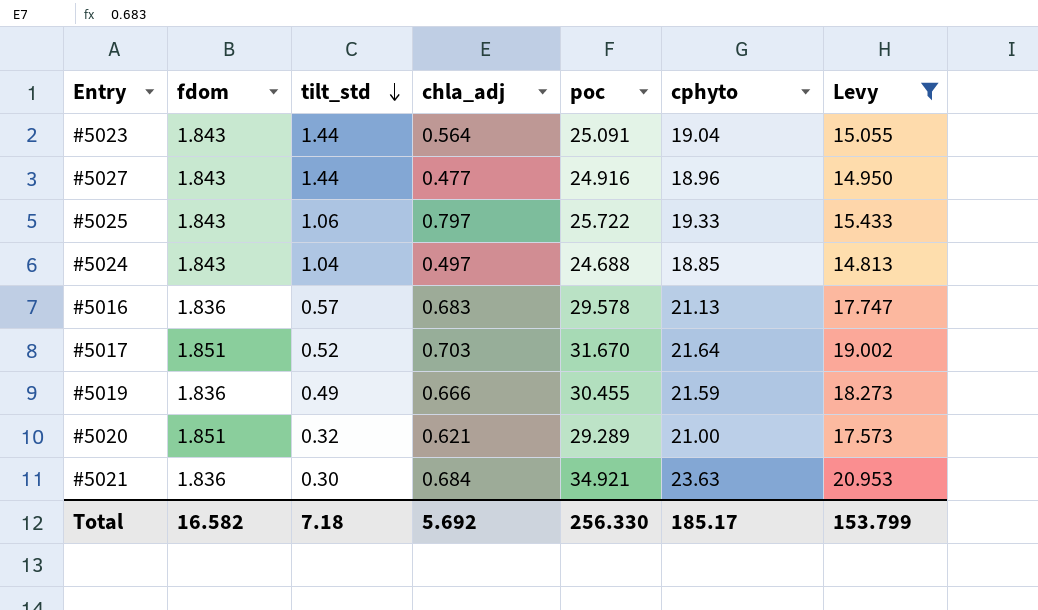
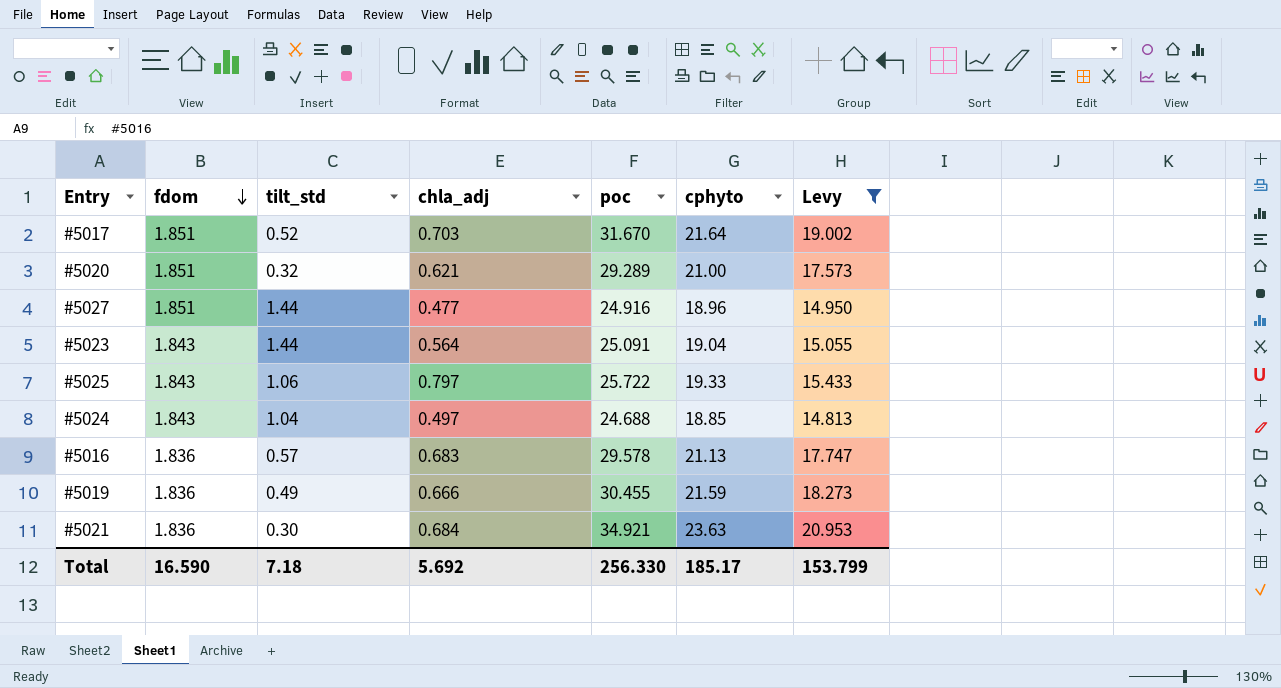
row order: tilt_std descending -> fdom descending
#5027 | fdom: 1.843 -> 1.851
Total | fdom: 16.582 -> 16.590

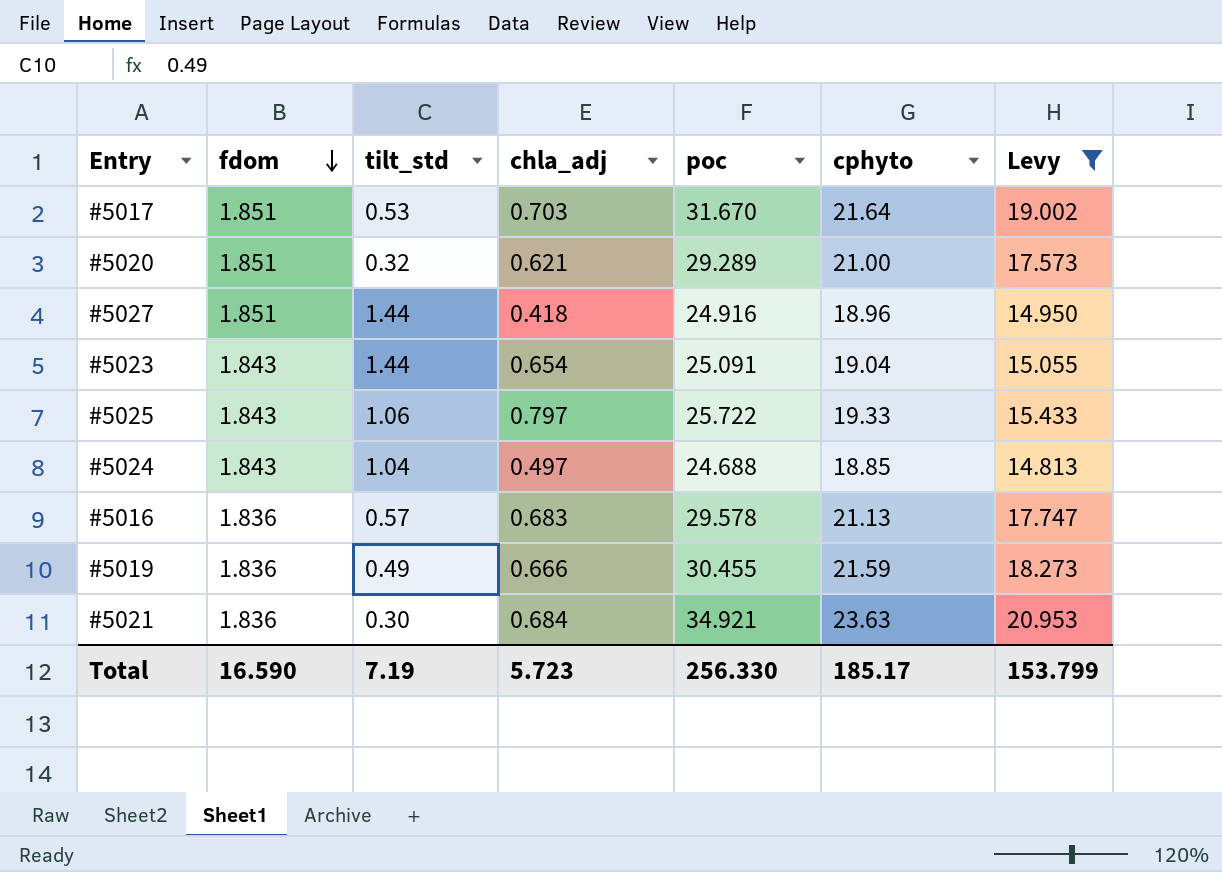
#5017 | tilt_std: 0.52 -> 0.53
#5027 | chla_adj: 0.477 -> 0.418
#5023 | chla_adj: 0.564 -> 0.654
Total | tilt_std: 7.18 -> 7.19
Total | chla_adj: 5.692 -> 5.723

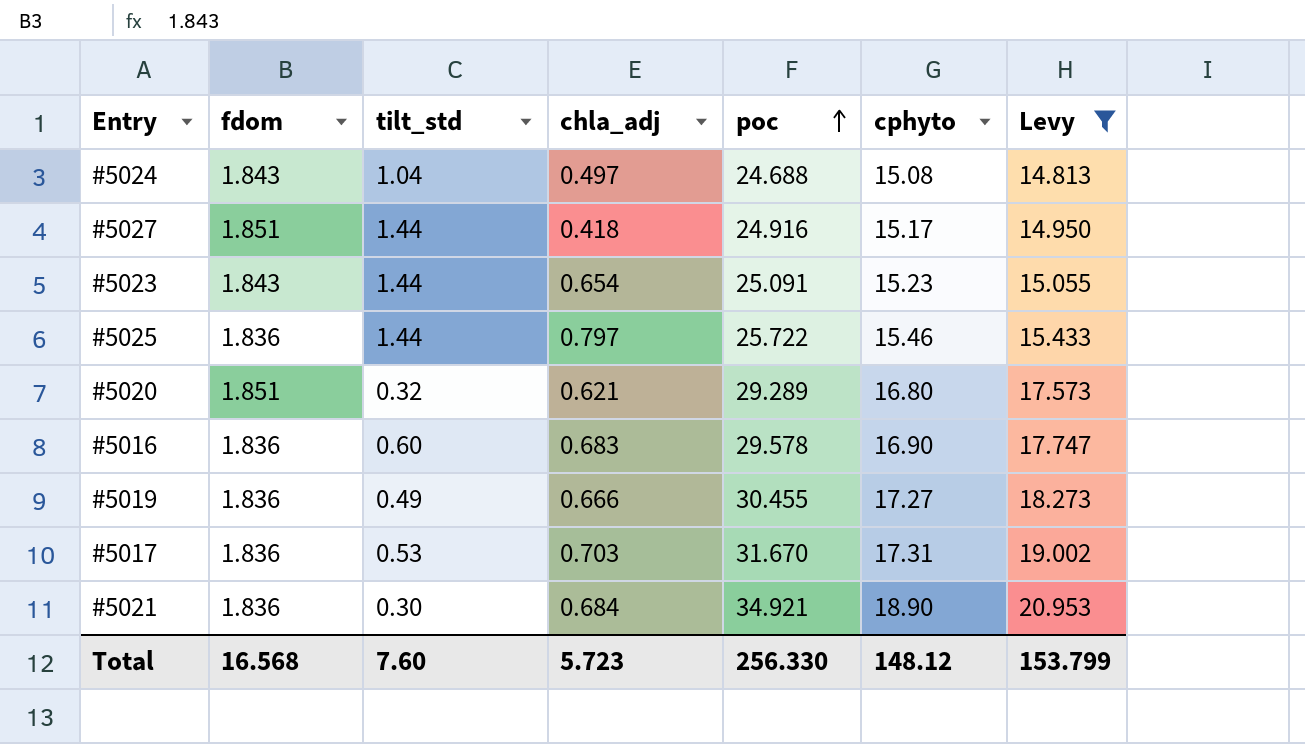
row order: fdom descending -> poc ascending
#5024 | cphyto: 18.85 -> 15.08
#5027 | cphyto: 18.96 -> 15.17
#5023 | cphyto: 19.04 -> 15.23
#5025 | fdom: 1.843 -> 1.836
#5025 | tilt_std: 1.06 -> 1.44
#5025 | cphyto: 19.33 -> 15.46
#5020 | cphyto: 21.00 -> 16.80
#5016 | tilt_std: 0.57 -> 0.60
#5016 | cphyto: 21.13 -> 16.90
#5019 | cphyto: 21.59 -> 17.27
#5017 | fdom: 1.851 -> 1.836
#5017 | cphyto: 21.64 -> 17.31
#5021 | cphyto: 23.63 -> 18.90
Total | fdom: 16.590 -> 16.568
Total | tilt_std: 7.19 -> 7.60
Total | cphyto: 185.17 -> 148.12

